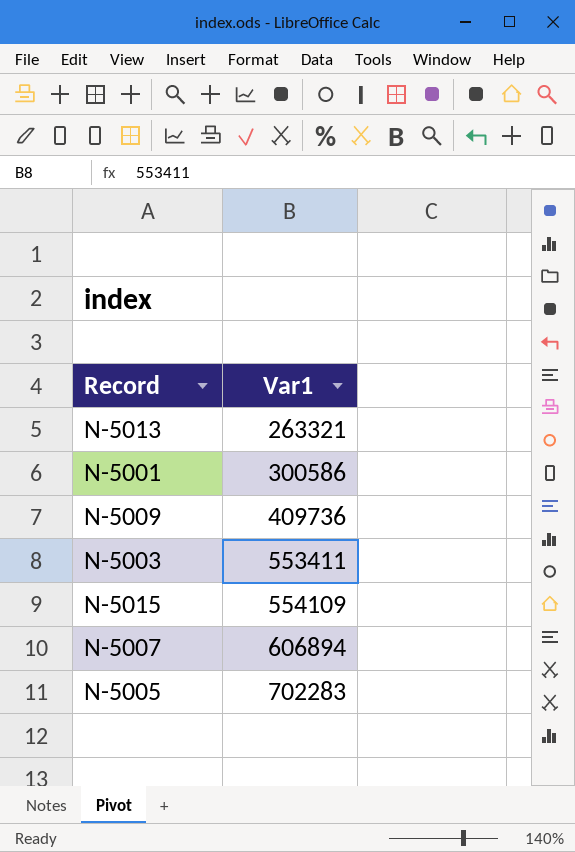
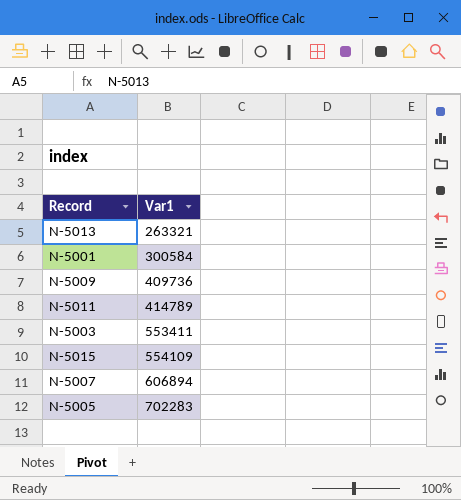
N-5001 | Var1: 300586 -> 300584
row N-5011: none -> 414789

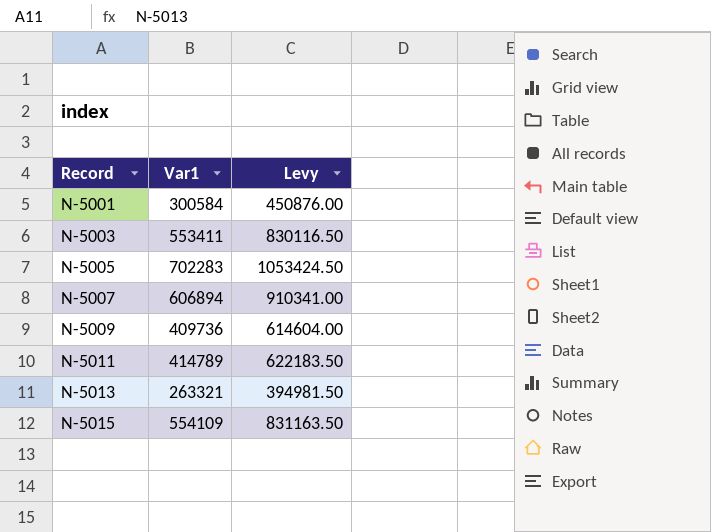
row order: Var1 ascending -> Record ascending
column Levy | formula: none -> [Var1] * 1.5

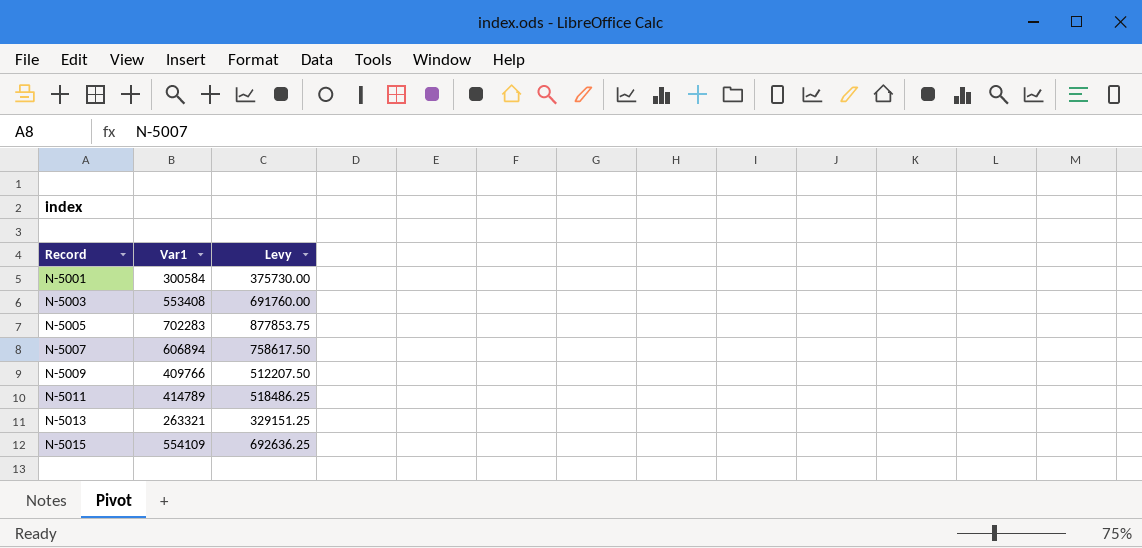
column Levy | formula: [Var1] * 1.5 -> [Var1] * 1.25
N-5003 | Var1: 553411 -> 553408
N-5009 | Var1: 409736 -> 409766

